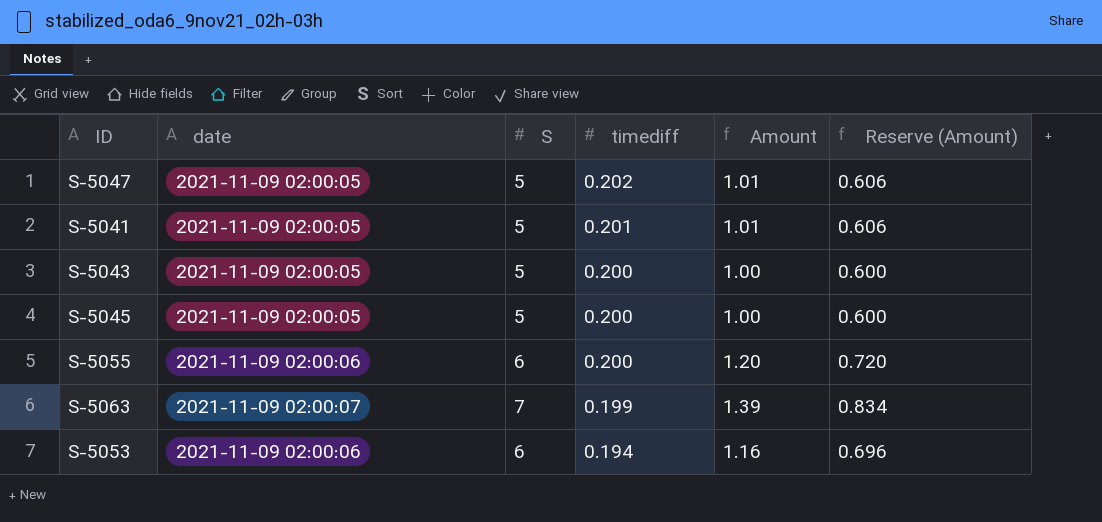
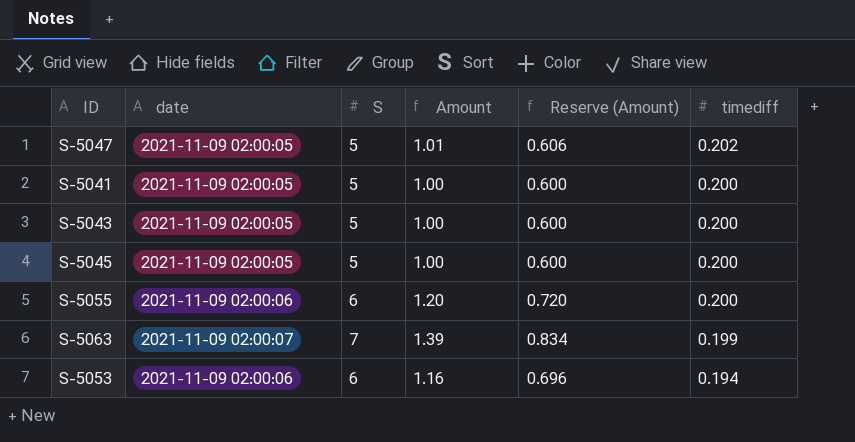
column timediff | position: 4 -> 6
S-5041 | Amount: 1.01 -> 1.00
S-5041 | Reserve (Amount): 0.606 -> 0.600
S-5041 | timediff: 0.201 -> 0.200

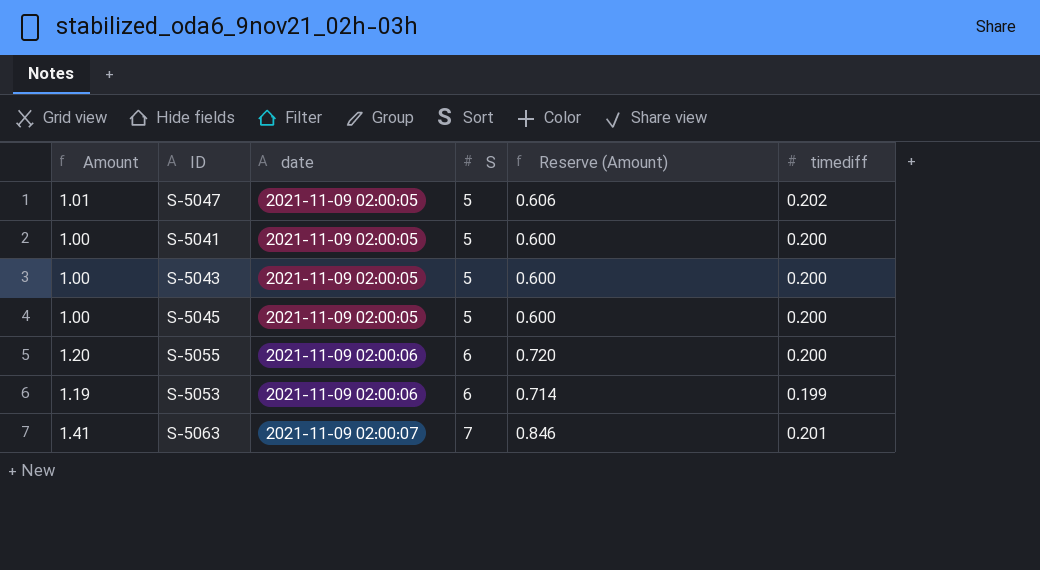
row order: timediff descending -> date ascending
column Amount | position: 4 -> 1
S-5053 | Amount: 1.16 -> 1.19
S-5053 | Reserve (Amount): 0.696 -> 0.714
S-5053 | timediff: 0.194 -> 0.199
S-5063 | Amount: 1.39 -> 1.41
S-5063 | Reserve (Amount): 0.834 -> 0.846
S-5063 | timediff: 0.199 -> 0.201

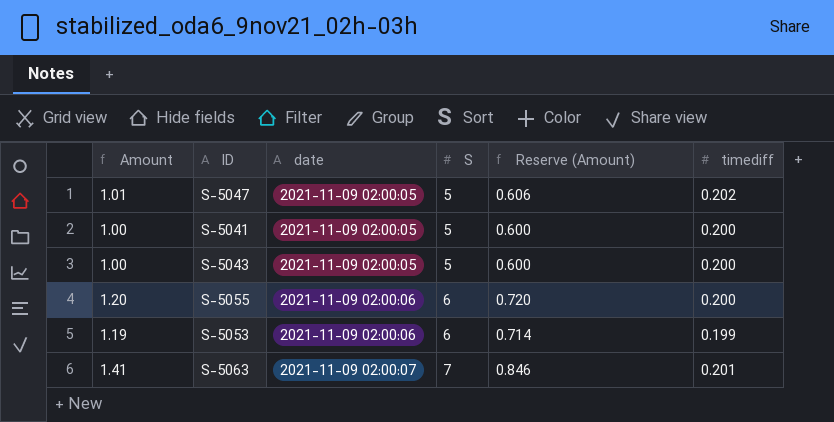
row S-5045: 1.00 | 2021-11-09 02:00:05 | 5 | 0.600 | 0.200 -> none

